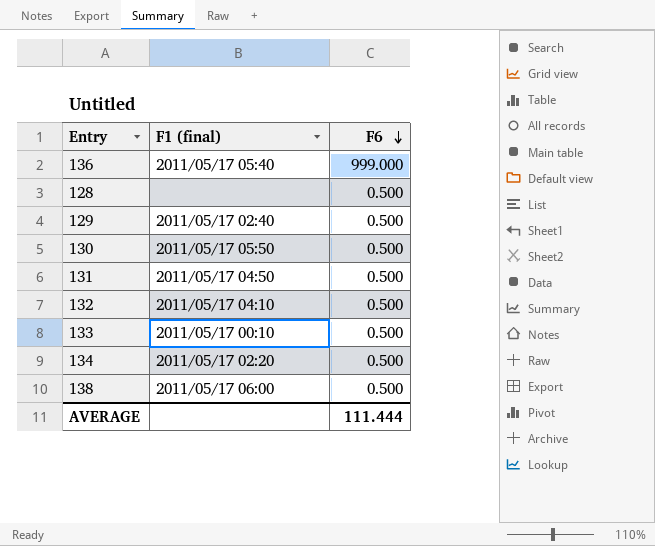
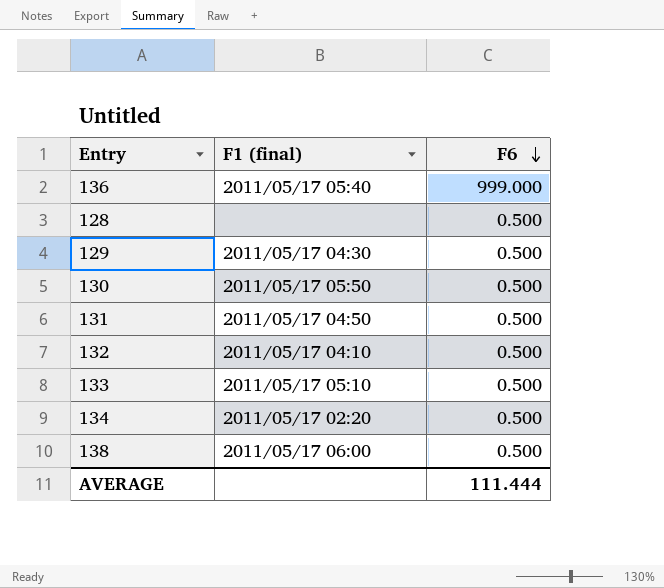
129 | F1 (final): 2011/05/17 02:40 -> 2011/05/17 04:30
133 | F1 (final): 2011/05/17 00:10 -> 2011/05/17 05:10

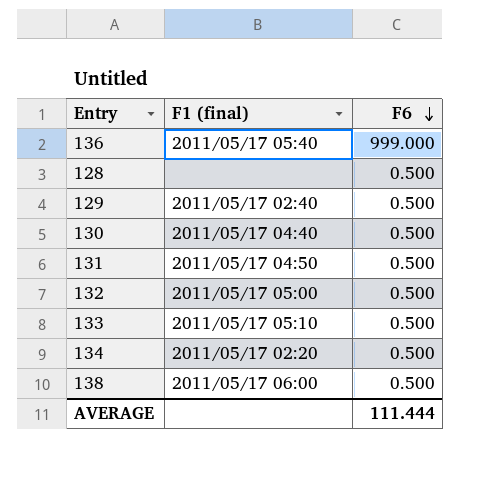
129 | F1 (final): 2011/05/17 04:30 -> 2011/05/17 02:40
130 | F1 (final): 2011/05/17 05:50 -> 2011/05/17 04:40
132 | F1 (final): 2011/05/17 04:10 -> 2011/05/17 05:00

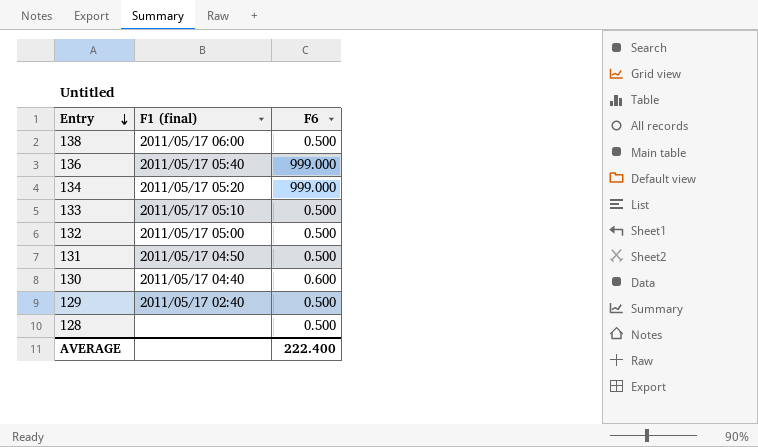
row order: F6 descending -> Entry descending
134 | F1 (final): 2011/05/17 02:20 -> 2011/05/17 05:20
134 | F6: 0.500 -> 999.000
130 | F6: 0.500 -> 0.600
AVERAGE | F6: 111.444 -> 222.400

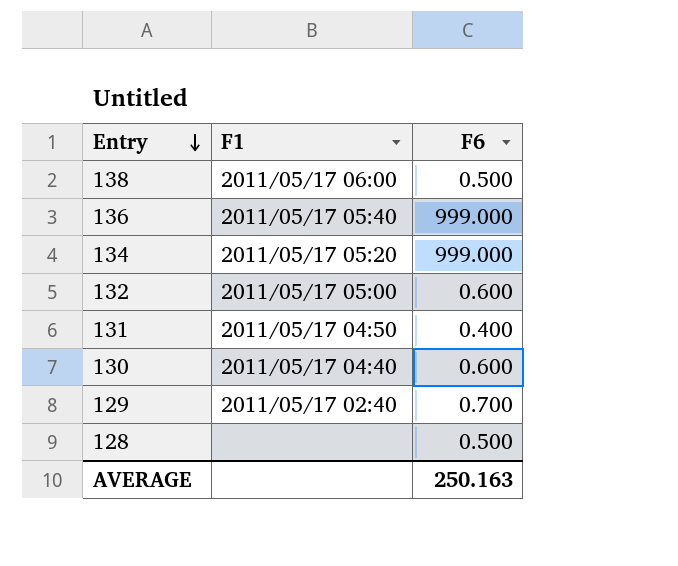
column name: F1 (final) -> F1
row 133: 2011/05/17 05:10 | 0.500 -> none
132 | F6: 0.500 -> 0.600
131 | F6: 0.500 -> 0.400
129 | F6: 0.500 -> 0.700
AVERAGE | F6: 222.400 -> 250.163

